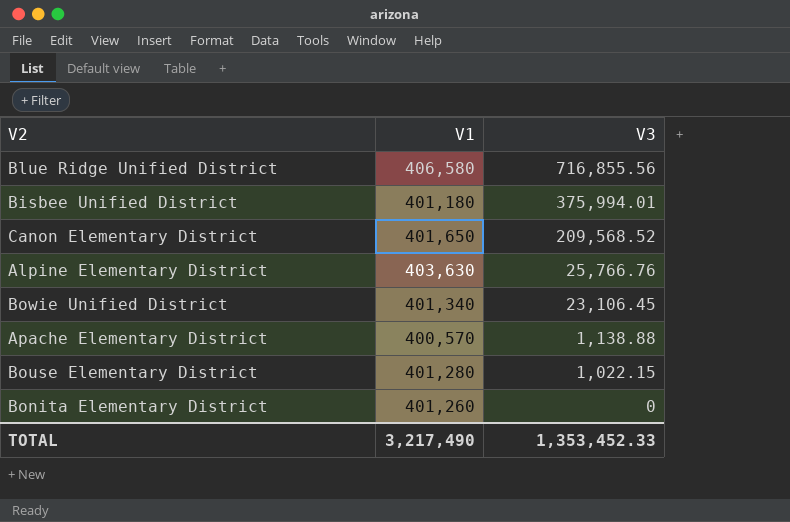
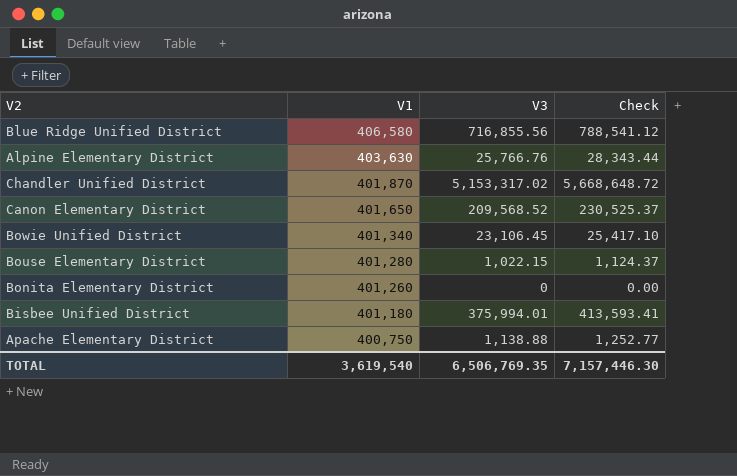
row order: V3 descending -> V1 descending
column Check | formula: none -> [V3] * 1.1
row Chandler Unified District: none -> 401,870 | 5,153,317.02 | 5,668,648.72
Apache Elementary District | V1: 400,570 -> 400,750
TOTAL | V1: 3,217,490 -> 3,619,540
TOTAL | V3: 1,353,452.33 -> 6,506,769.35

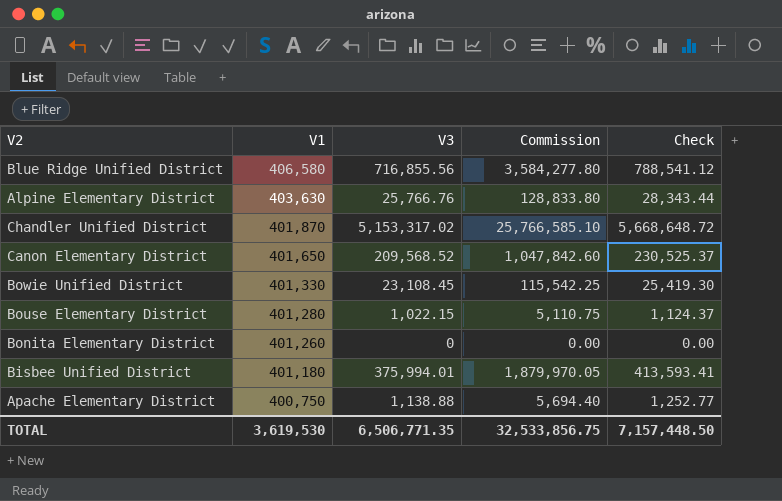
column Commission | formula: none -> [V3] * 5
Bowie Unified District | V1: 401,340 -> 401,330
Bowie Unified District | V3: 23,106.45 -> 23,108.45
Bowie Unified District | Check: 25,417.10 -> 25,419.30
TOTAL | V1: 3,619,540 -> 3,619,530
TOTAL | V3: 6,506,769.35 -> 6,506,771.35
TOTAL | Check: 7,157,446.30 -> 7,157,448.50

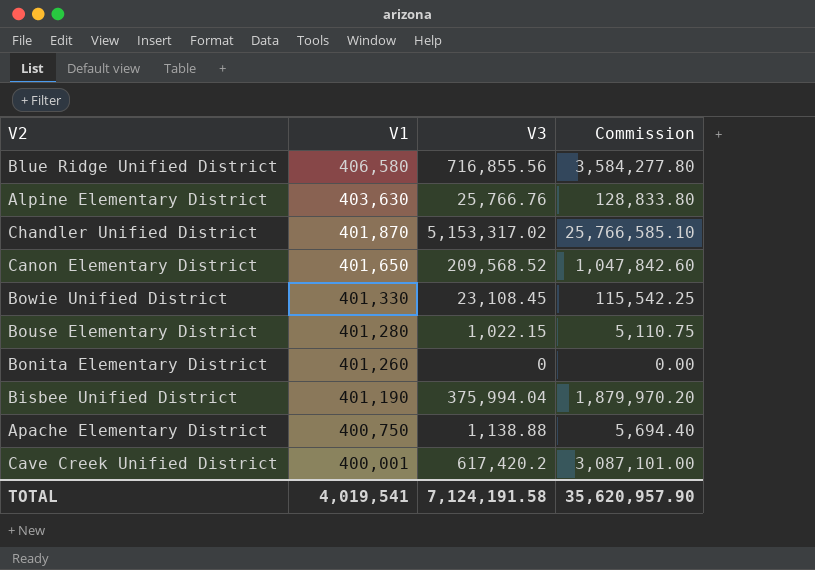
column Check | formula: [V3] * 1.1 -> none
Bisbee Unified District | V1: 401,180 -> 401,190
Bisbee Unified District | V3: 375,994.01 -> 375,994.04
Bisbee Unified District | Commission: 1,879,970.05 -> 1,879,970.20
row Cave Creek Unified District: none -> 400,001 | 617,420.2 | 3,087,101.00
TOTAL | V1: 3,619,530 -> 4,019,541
TOTAL | V3: 6,506,771.35 -> 7,124,191.58
TOTAL | Commission: 32,533,856.75 -> 35,620,957.90

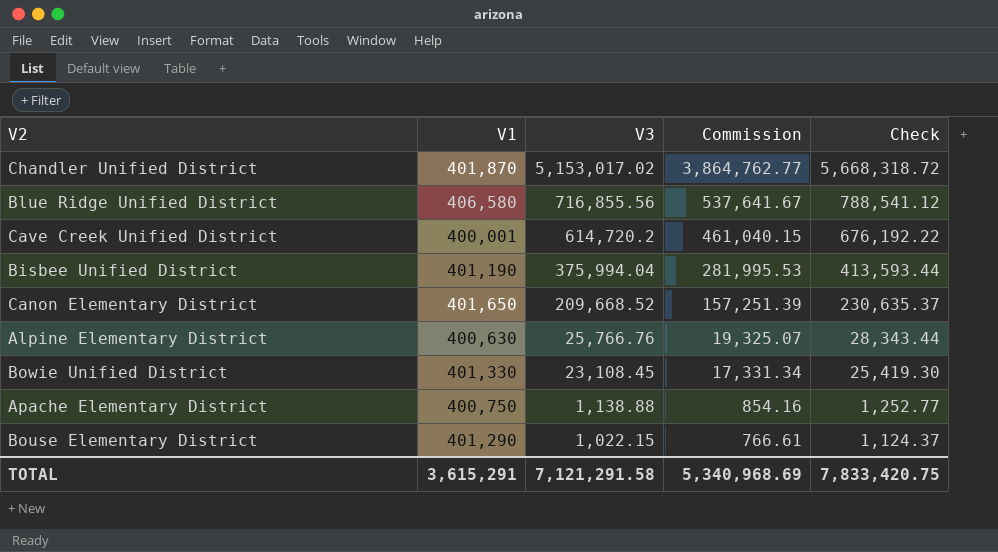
row order: V1 descending -> V3 descending
column Commission | formula: [V3] * 5 -> [V3] * 0.75
column Check | formula: none -> [V3] * 1.1
row Bonita Elementary District: 401,260 | 0 | 0.00 -> none
Chandler Unified District | V3: 5,153,317.02 -> 5,153,017.02
Cave Creek Unified District | V3: 617,420.2 -> 614,720.2
Canon Elementary District | V3: 209,568.52 -> 209,668.52
Alpine Elementary District | V1: 403,630 -> 400,630
Bouse Elementary District | V1: 401,280 -> 401,290
TOTAL | V1: 4,019,541 -> 3,615,291
TOTAL | V3: 7,124,191.58 -> 7,121,291.58
TOTAL | Commission: 35,620,957.90 -> 5,340,968.69

